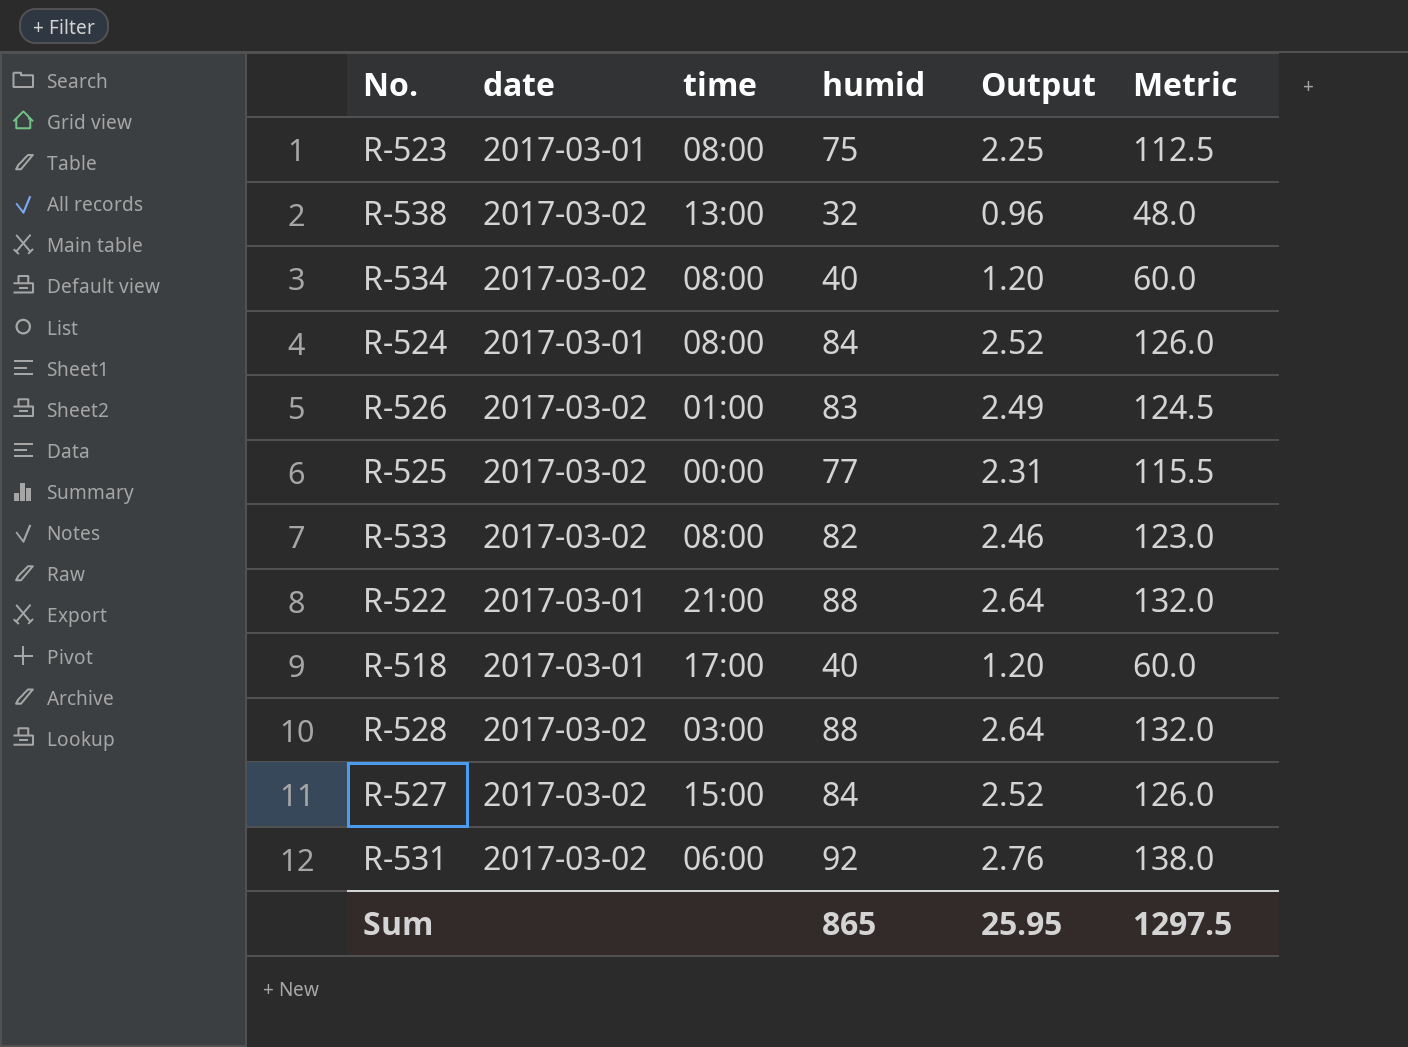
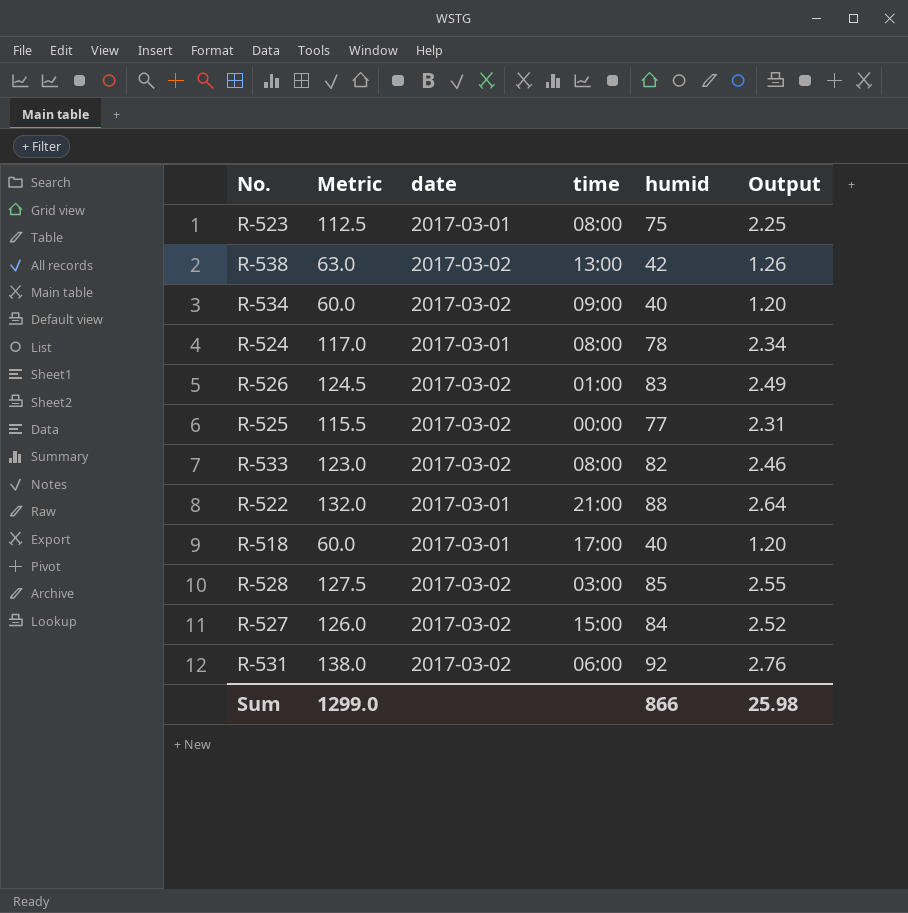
column Metric | position: 6 -> 2
R-538 | Metric: 48.0 -> 63.0
R-538 | humid: 32 -> 42
R-538 | Output: 0.96 -> 1.26
R-534 | time: 08:00 -> 09:00
R-524 | Metric: 126.0 -> 117.0
R-524 | humid: 84 -> 78
R-524 | Output: 2.52 -> 2.34
R-528 | Metric: 132.0 -> 127.5
R-528 | humid: 88 -> 85
R-528 | Output: 2.64 -> 2.55
Sum | Metric: 1297.5 -> 1299.0
Sum | humid: 865 -> 866
Sum | Output: 25.95 -> 25.98

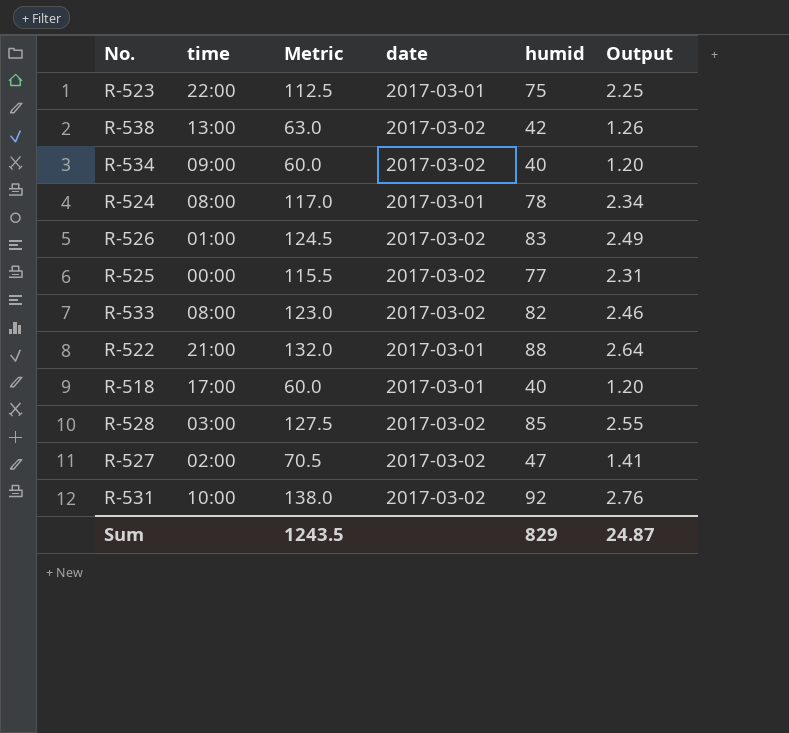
column time | position: 4 -> 2
R-523 | time: 08:00 -> 22:00
R-527 | time: 15:00 -> 02:00
R-527 | Metric: 126.0 -> 70.5
R-527 | humid: 84 -> 47
R-527 | Output: 2.52 -> 1.41
R-531 | time: 06:00 -> 10:00
Sum | Metric: 1299.0 -> 1243.5
Sum | humid: 866 -> 829
Sum | Output: 25.98 -> 24.87

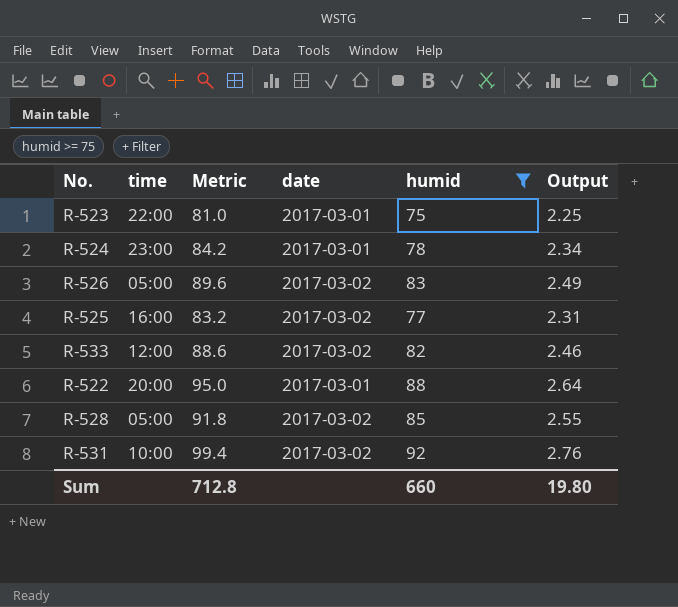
filter: none -> humid >= 75
column Metric | formula: [humid] * 1.5 -> [humid] * 1.08
R-524 | time: 08:00 -> 23:00
R-526 | time: 01:00 -> 05:00
R-525 | time: 00:00 -> 16:00
R-533 | time: 08:00 -> 12:00
R-522 | time: 21:00 -> 20:00
R-528 | time: 03:00 -> 05:00
Sum | Metric: 1243.5 -> 712.8
Sum | humid: 829 -> 660
Sum | Output: 24.87 -> 19.80

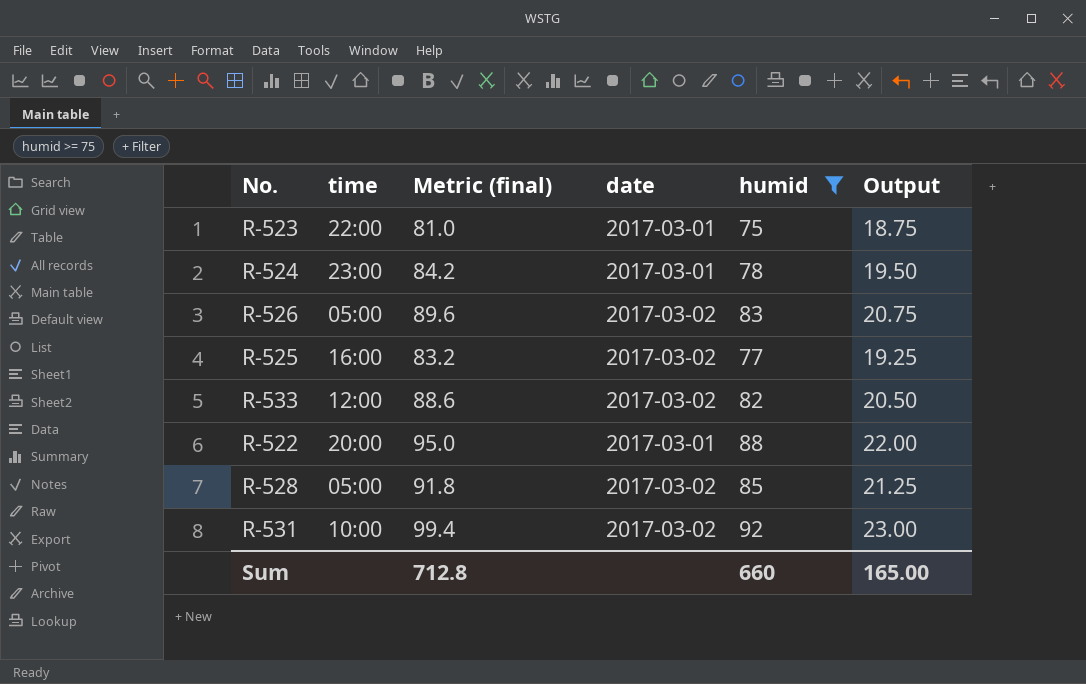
column name: Metric -> Metric (final)
column Output | formula: [humid] * 0.03 -> [humid] * 0.25
Sum | Output: 19.80 -> 165.00

